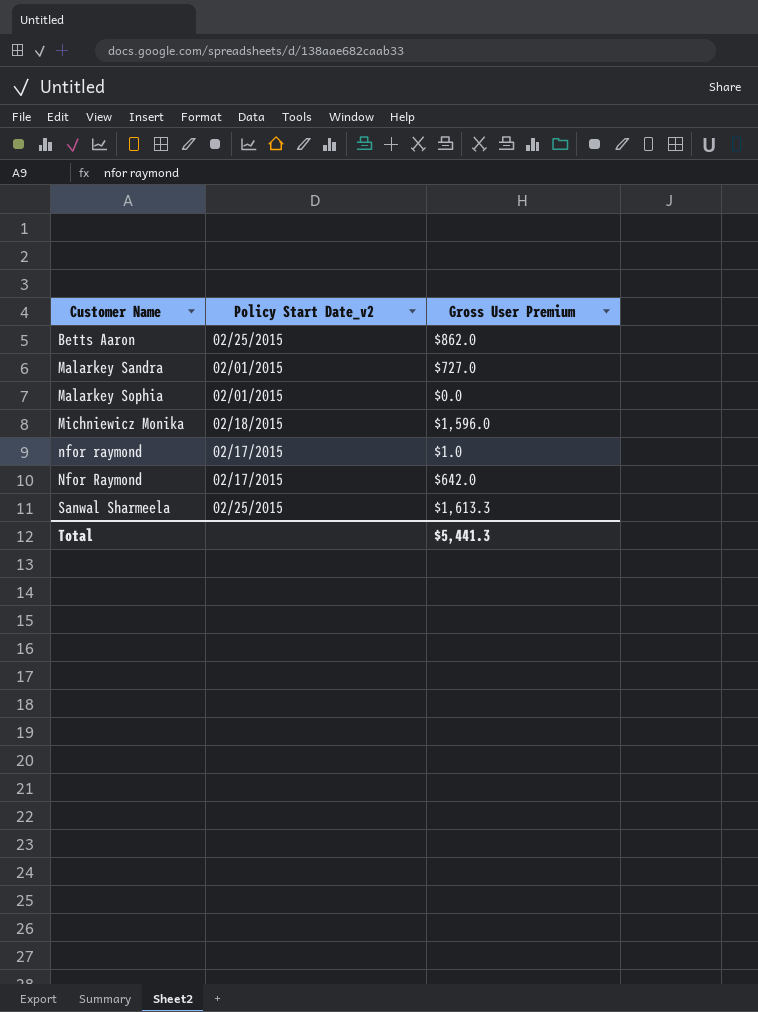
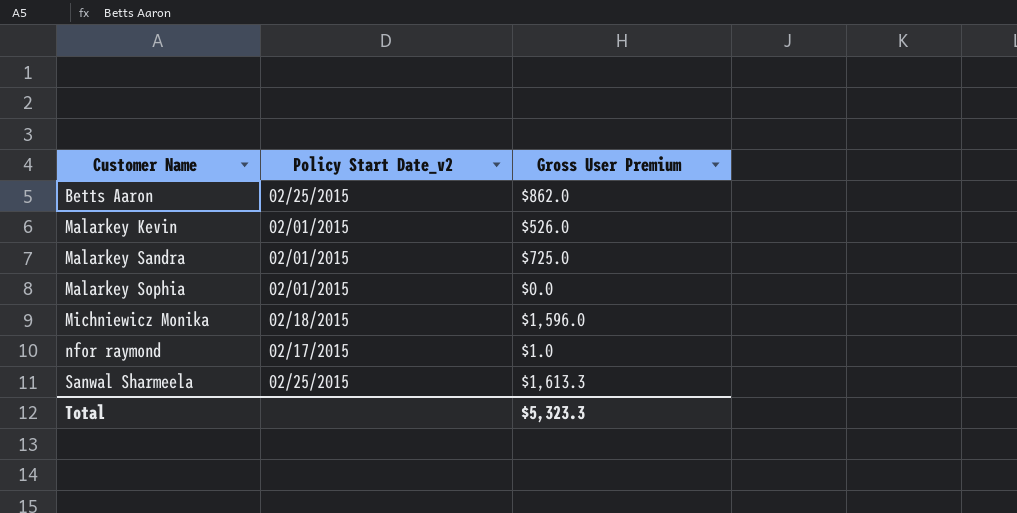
row Nfor Raymond: 02/17/2015 | $642.0 -> none
row Malarkey Kevin: none -> 02/01/2015 | $526.0
Malarkey Sandra | Gross User Premium: $727.0 -> $725.0
Total | Gross User Premium: $5,441.3 -> $5,323.3

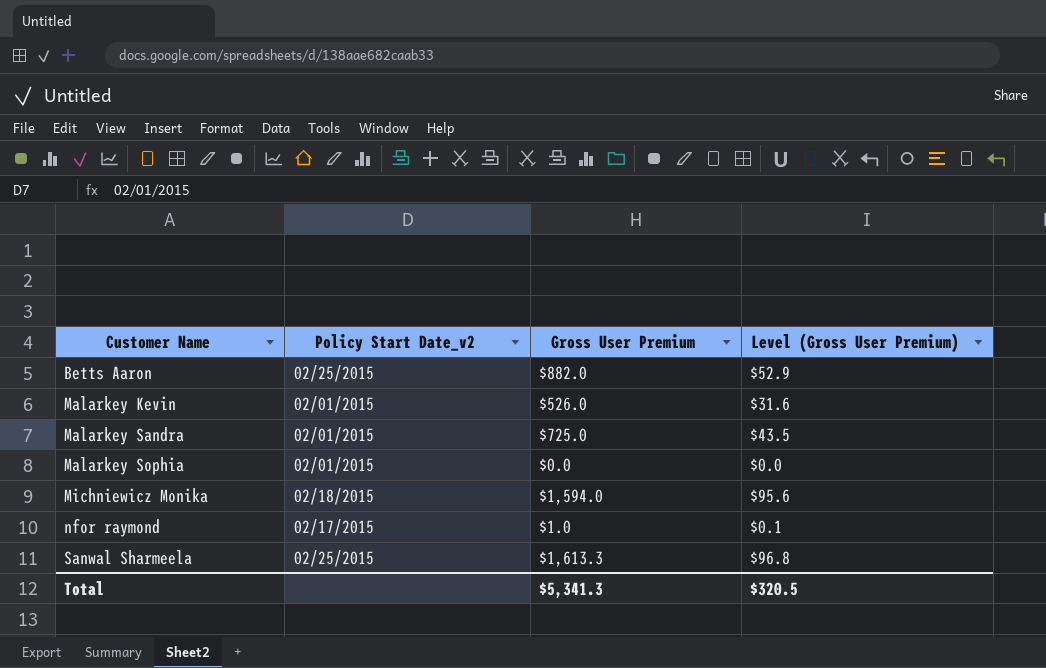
column Level (Gross User Premium) | formula: none -> [Gross User Premium] * 0.06
Betts Aaron | Gross User Premium: $862.0 -> $882.0
Michniewicz Monika | Gross User Premium: $1,596.0 -> $1,594.0
Total | Gross User Premium: $5,323.3 -> $5,341.3

